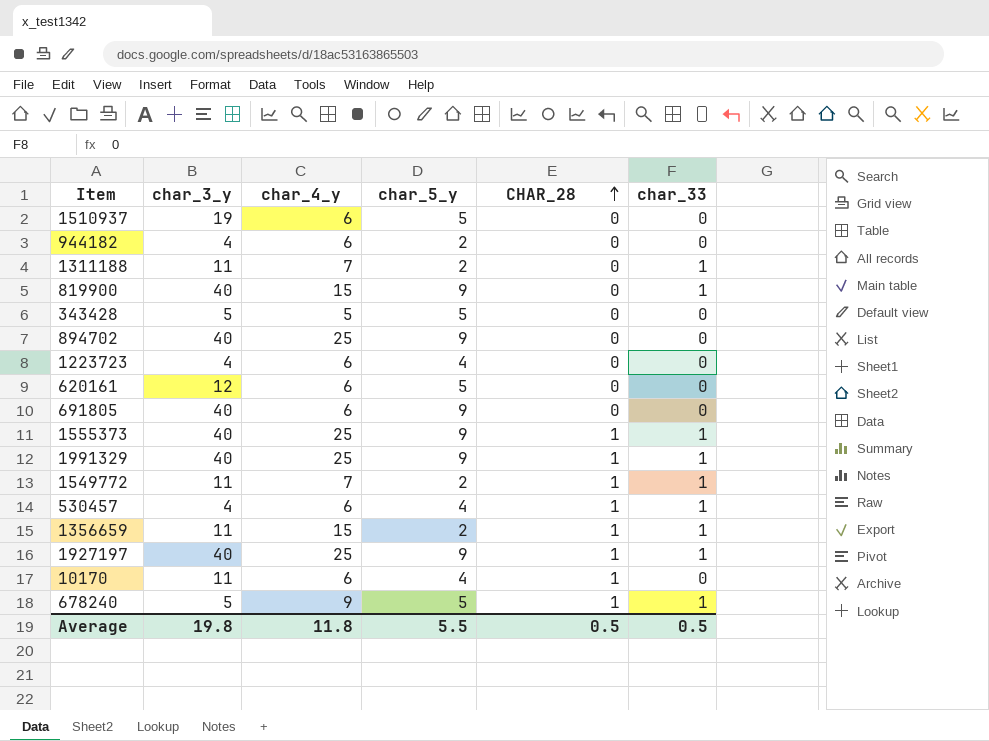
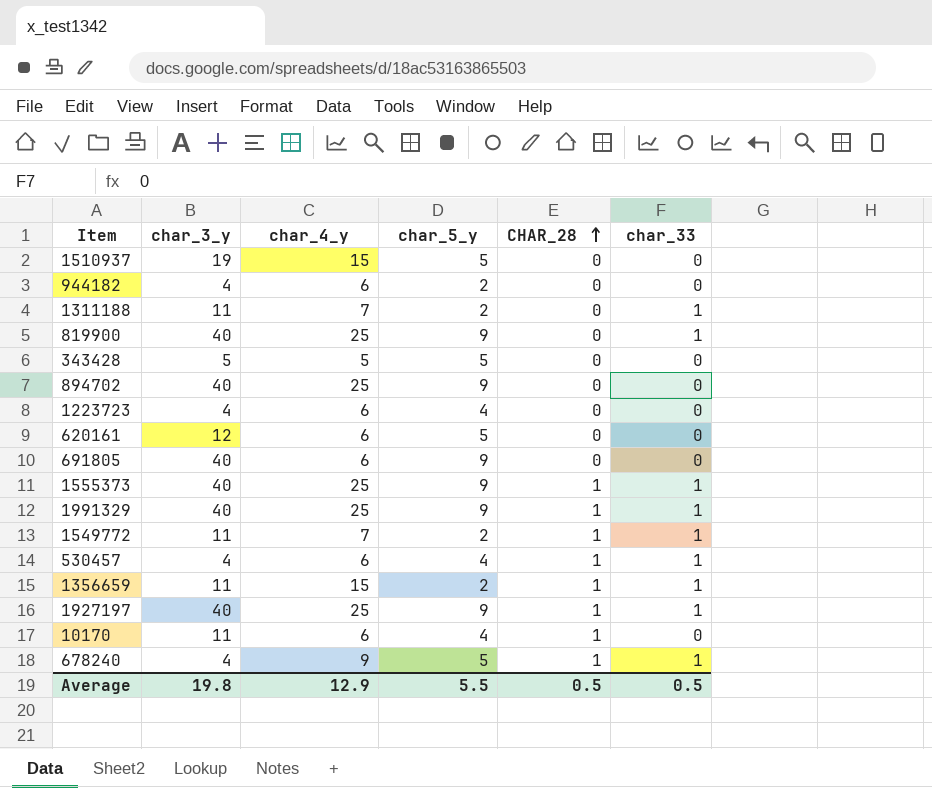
1510937 | char_4_y: 6 -> 15
819900 | char_4_y: 15 -> 25
678240 | char_3_y: 5 -> 4
Average | char_4_y: 11.8 -> 12.9

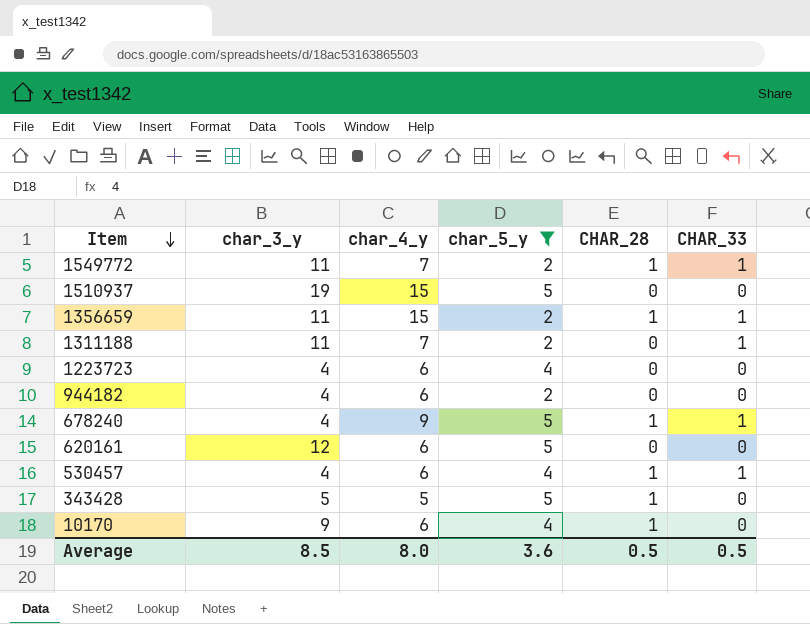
filter: none -> char_5_y != 9
row order: CHAR_28 ascending -> Item descending
column name: char_33 -> CHAR_33
343428 | CHAR_28: 0 -> 1
10170 | char_3_y: 11 -> 9
Average | char_3_y: 19.8 -> 8.5
Average | char_4_y: 12.9 -> 8.0
Average | char_5_y: 5.5 -> 3.6

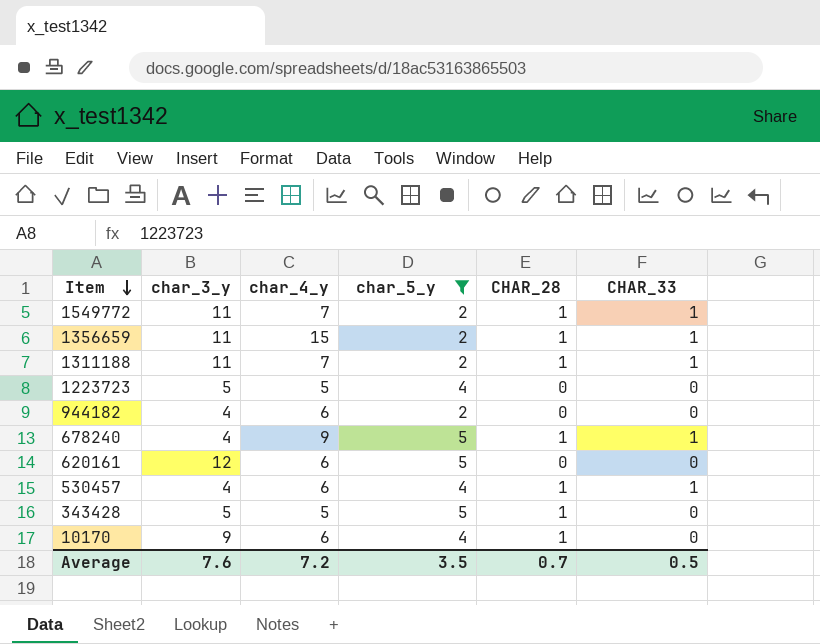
row 1510937: 19 | 15 | 5 | 0 | 0 -> none
1311188 | CHAR_28: 0 -> 1
1223723 | char_3_y: 4 -> 5
1223723 | char_4_y: 6 -> 5
Average | char_3_y: 8.5 -> 7.6
Average | char_4_y: 8.0 -> 7.2
Average | char_5_y: 3.6 -> 3.5
Average | CHAR_28: 0.5 -> 0.7

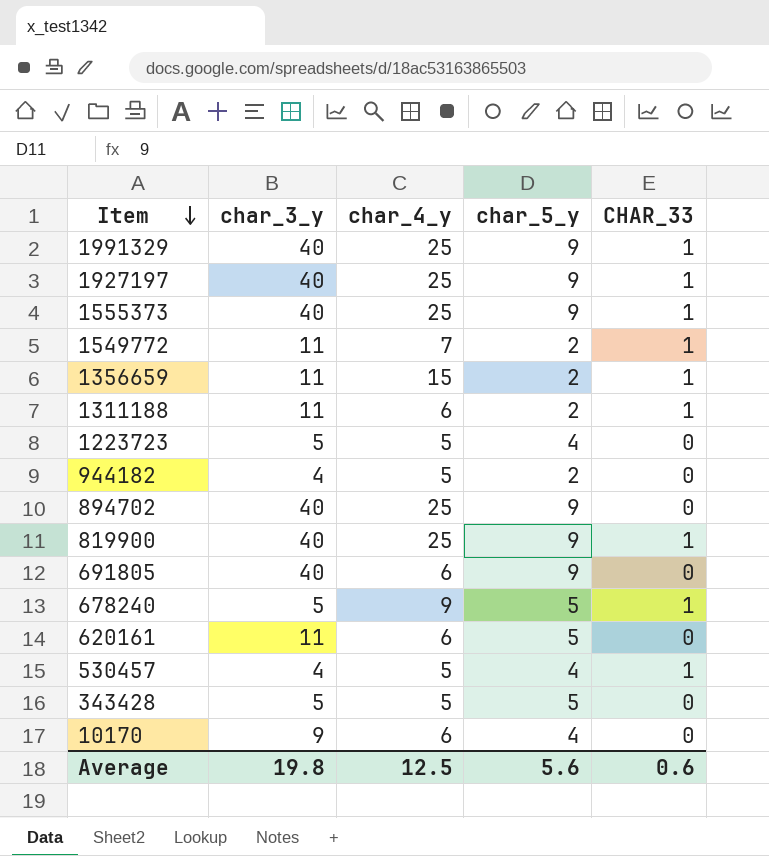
filter: char_5_y != 9 -> none
column CHAR_28 | position: 5 -> none
1311188 | char_4_y: 7 -> 6
944182 | char_4_y: 6 -> 5
678240 | char_3_y: 4 -> 5
620161 | char_3_y: 12 -> 11
530457 | char_4_y: 6 -> 5
Average | char_3_y: 7.6 -> 19.8
Average | char_4_y: 7.2 -> 12.5
Average | char_5_y: 3.5 -> 5.6
Average | CHAR_33: 0.5 -> 0.6

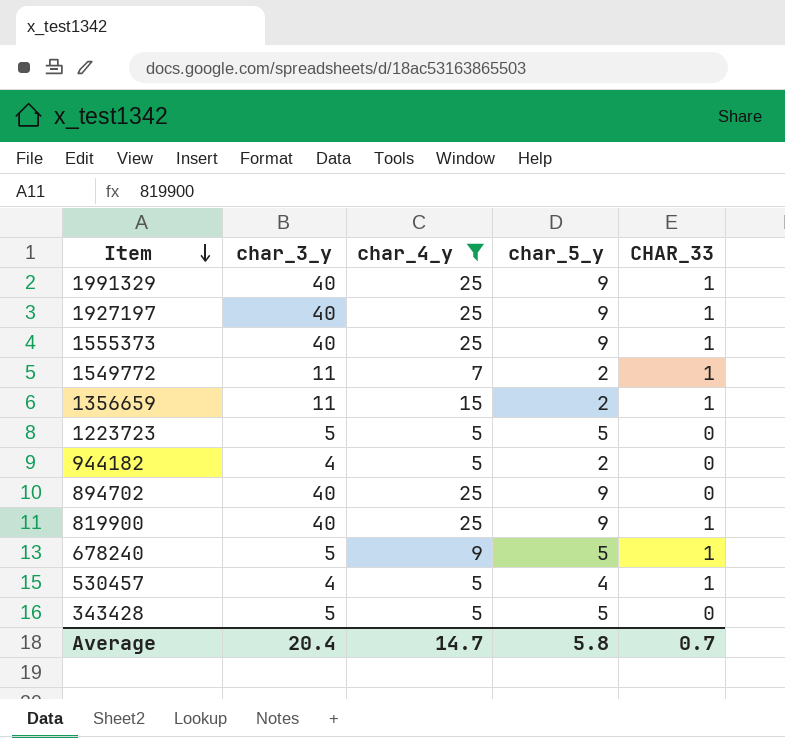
filter: none -> char_4_y != 6
1223723 | char_5_y: 4 -> 5
Average | char_3_y: 19.8 -> 20.4
Average | char_4_y: 12.5 -> 14.7
Average | char_5_y: 5.6 -> 5.8
Average | CHAR_33: 0.6 -> 0.7

